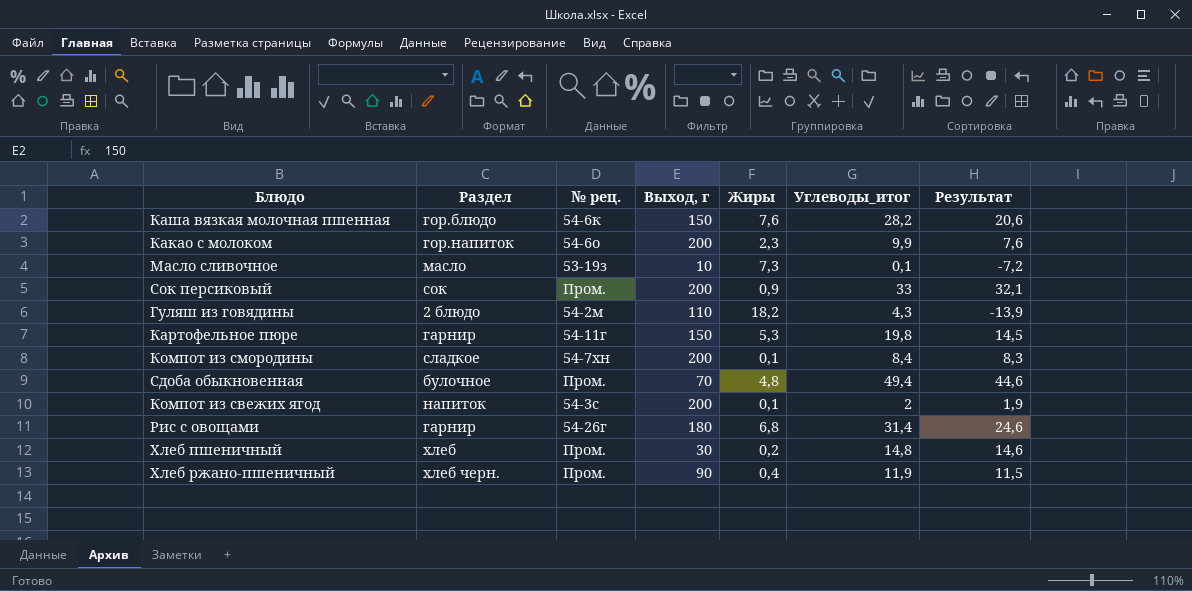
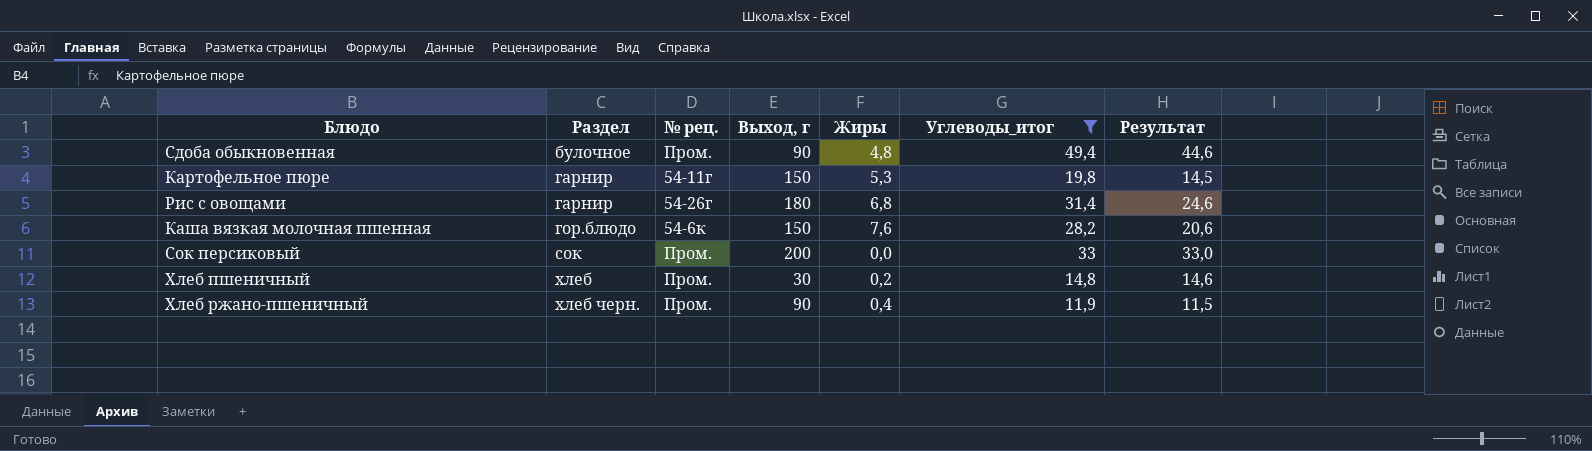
filter: none -> Углеводы_итог >= 11,9
row order: none -> Раздел ascending
Сдоба обыкновенная | Выход, г: 70 -> 90
Сок персиковый | Жиры: 0,9 -> 0,0
Сок персиковый | Результат: 32,1 -> 33,0

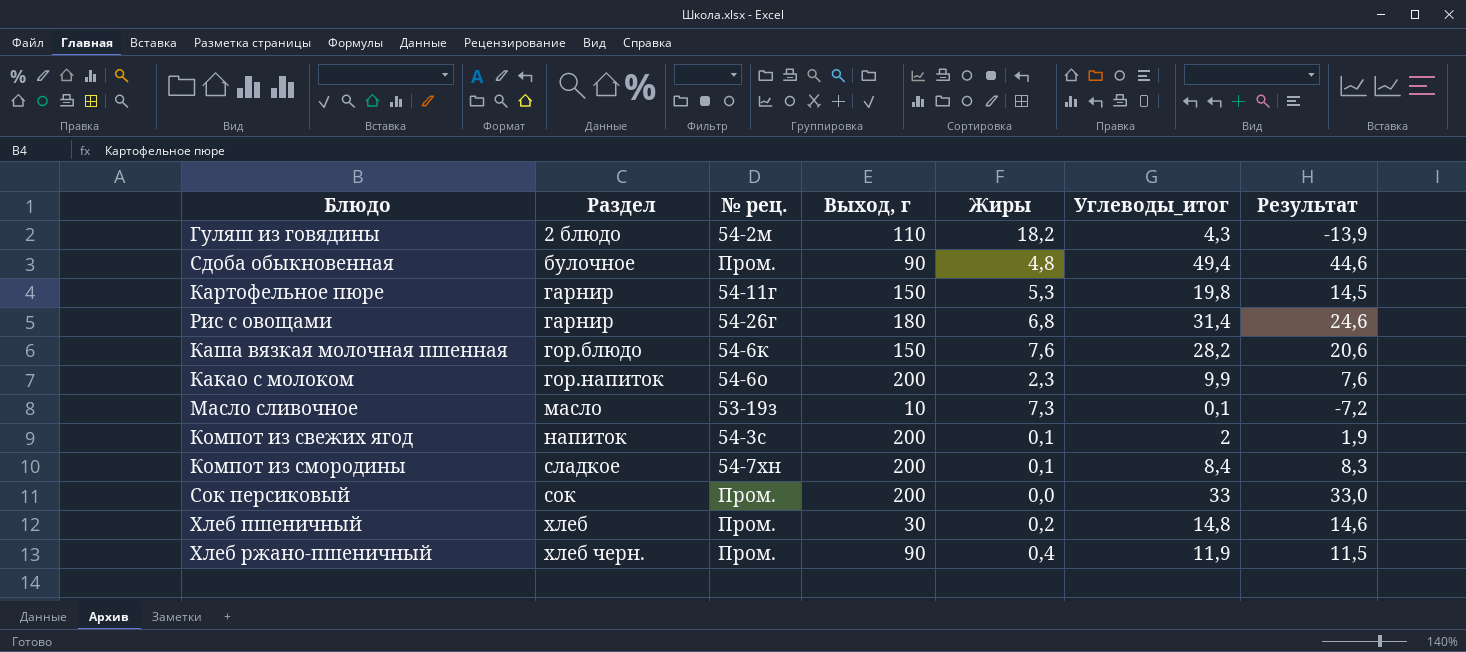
filter: Углеводы_итог >= 11,9 -> none

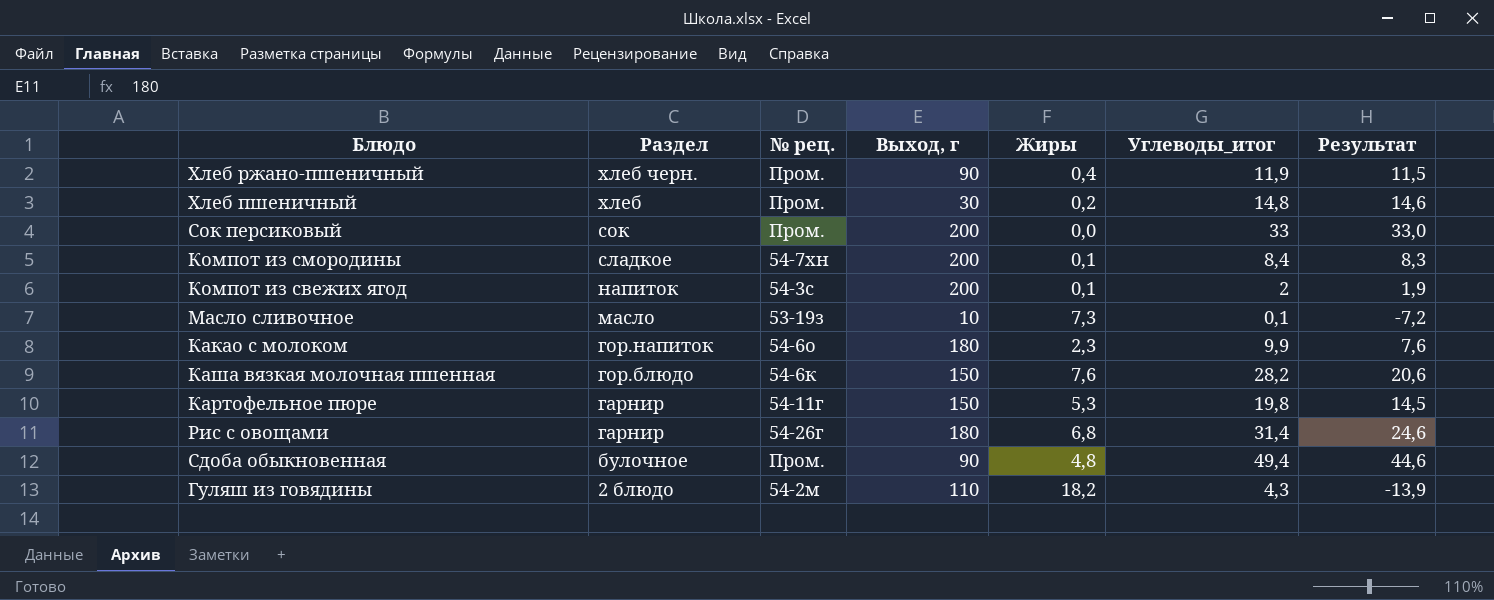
row order: Раздел ascending -> Раздел descending
Какао с молоком | Выход, г: 200 -> 180

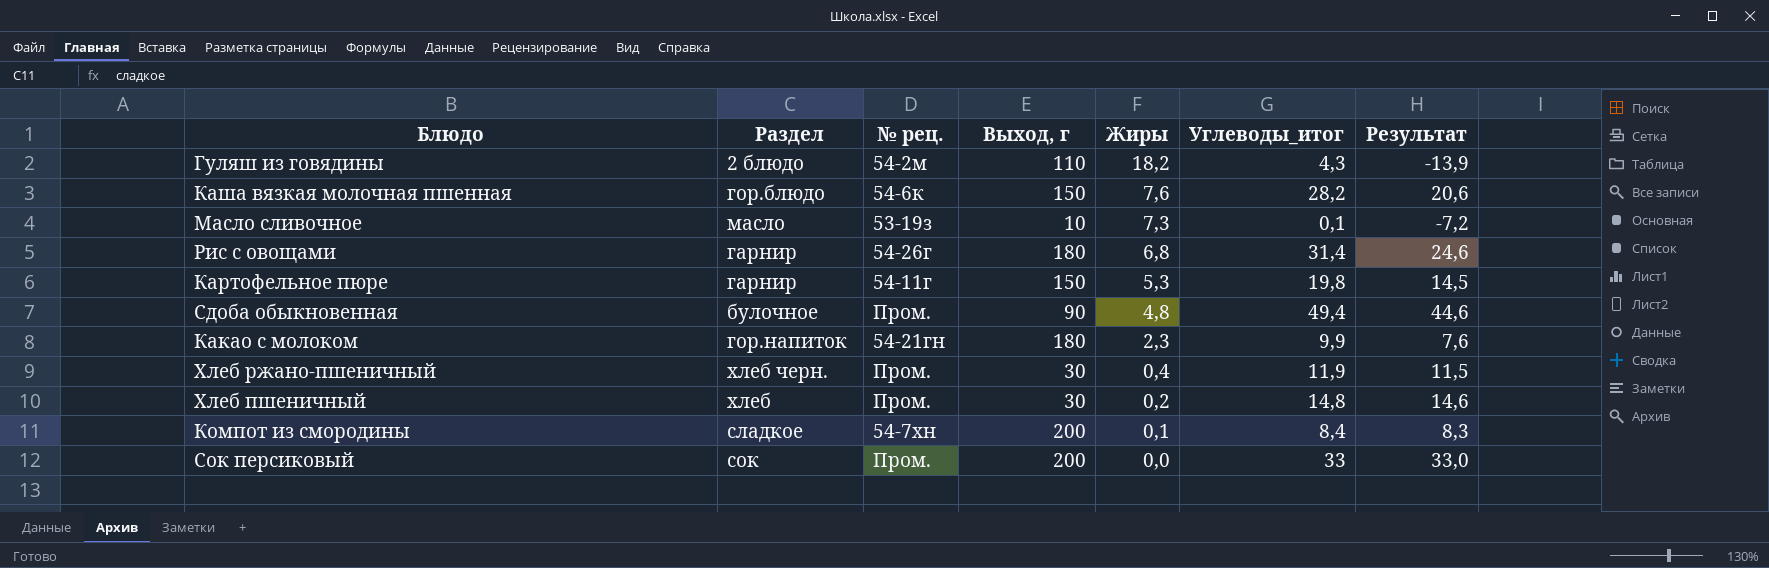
row order: Раздел descending -> Жиры descending
row Компот из свежих ягод: напиток | 54-3с | 200 | 0,1 | 2 | 1,9 -> none
Какао с молоком | № рец.: 54-6о -> 54-21гн
Хлеб ржано-пшеничный | Выход, г: 90 -> 30

